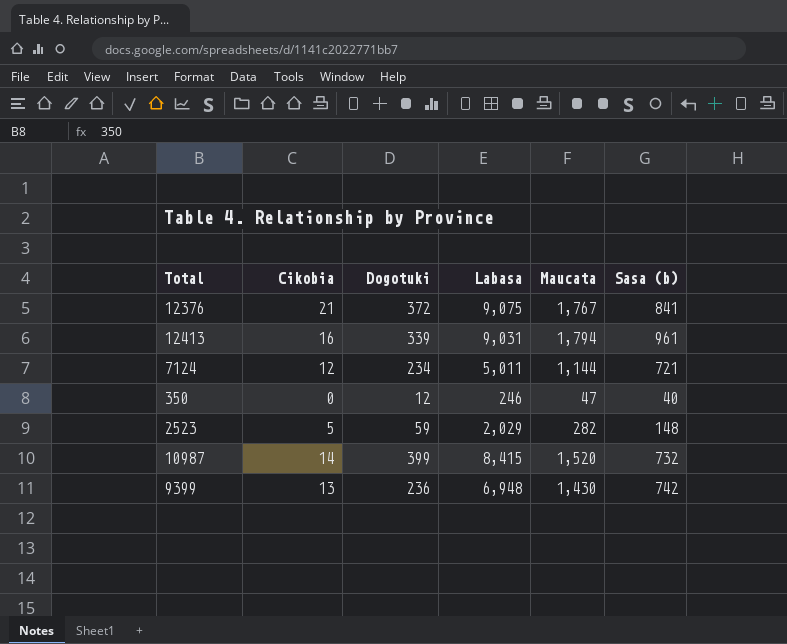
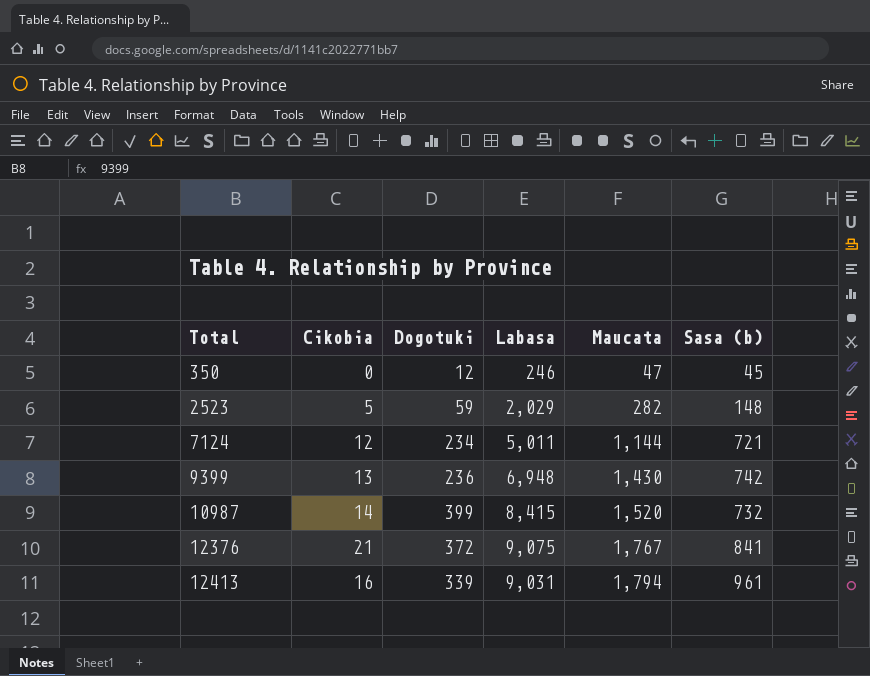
row order: none -> Total ascending
350 | Sasa (b): 40 -> 45

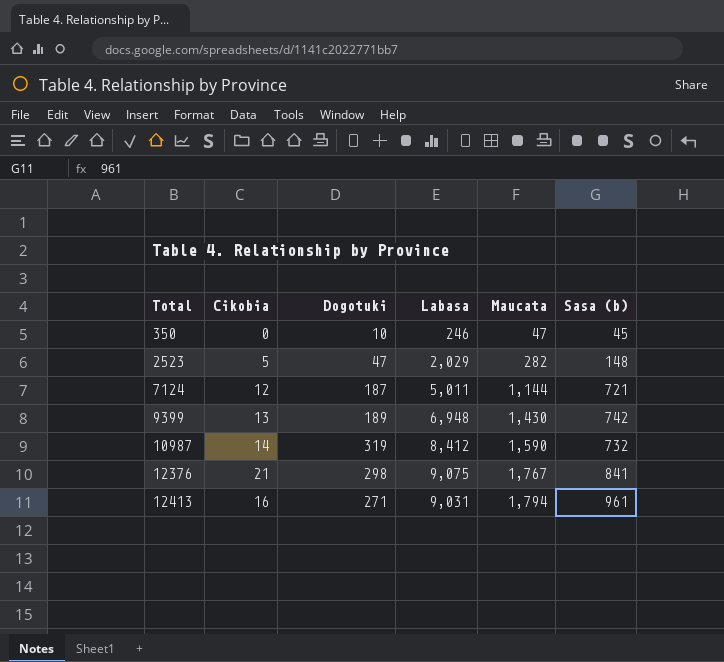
350 | Dogotuki: 12 -> 10
2523 | Dogotuki: 59 -> 47
7124 | Dogotuki: 234 -> 187
9399 | Dogotuki: 236 -> 189
10987 | Dogotuki: 399 -> 319
10987 | Labasa: 8,415 -> 8,412
10987 | Maucata: 1,520 -> 1,590
12376 | Dogotuki: 372 -> 298
12413 | Dogotuki: 339 -> 271

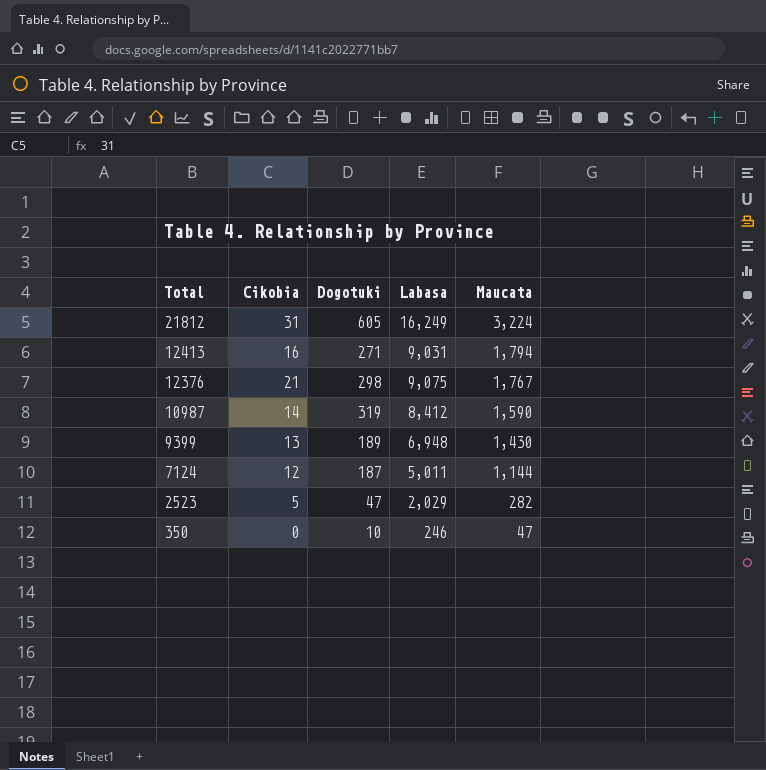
row order: Total ascending -> Total descending
column Sasa (b) | position: 6 -> none
row 21812: none -> 31 | 605 | 16,249 | 3,224

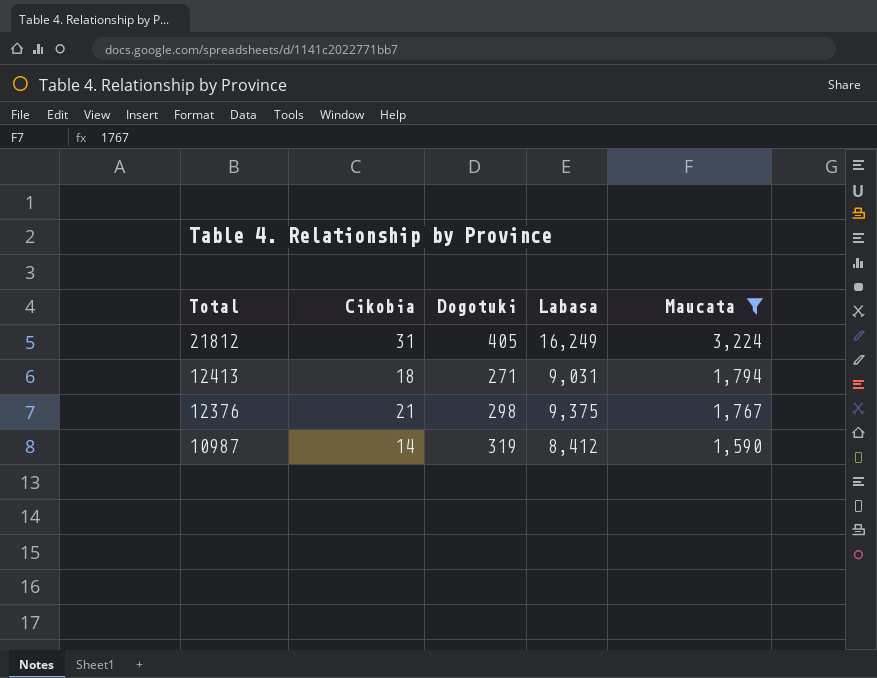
filter: none -> Maucata >= 1,590
21812 | Dogotuki: 605 -> 405
12413 | Cikobia: 16 -> 18
12376 | Labasa: 9,075 -> 9,375

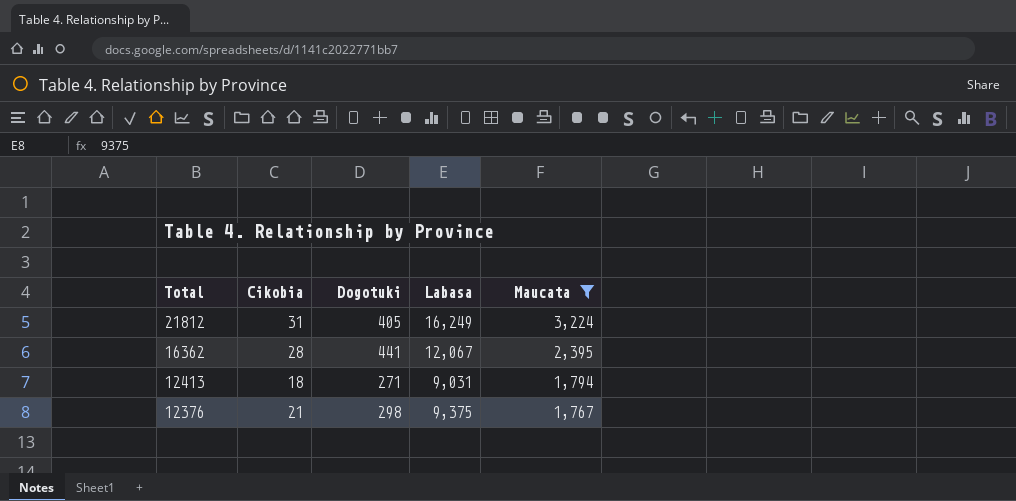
row 10987: 14 | 319 | 8,412 | 1,590 -> none
row 16362: none -> 28 | 441 | 12,067 | 2,395

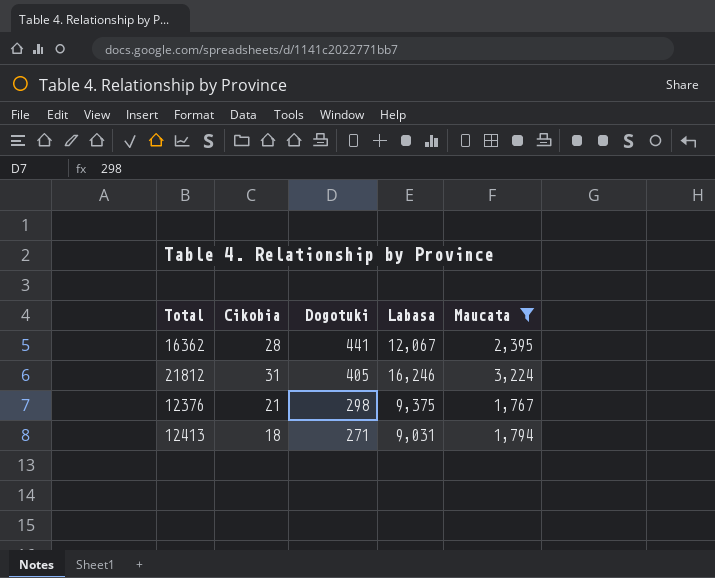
row order: Total descending -> Dogotuki descending
21812 | Labasa: 16,249 -> 16,246

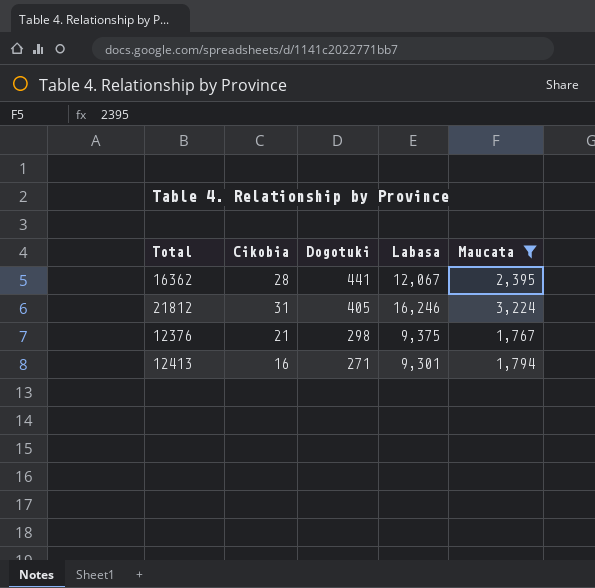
12413 | Cikobia: 18 -> 16
12413 | Labasa: 9,031 -> 9,301

